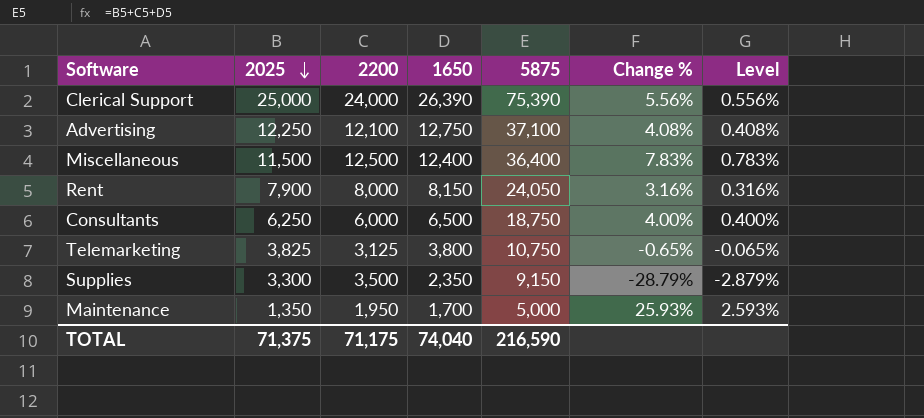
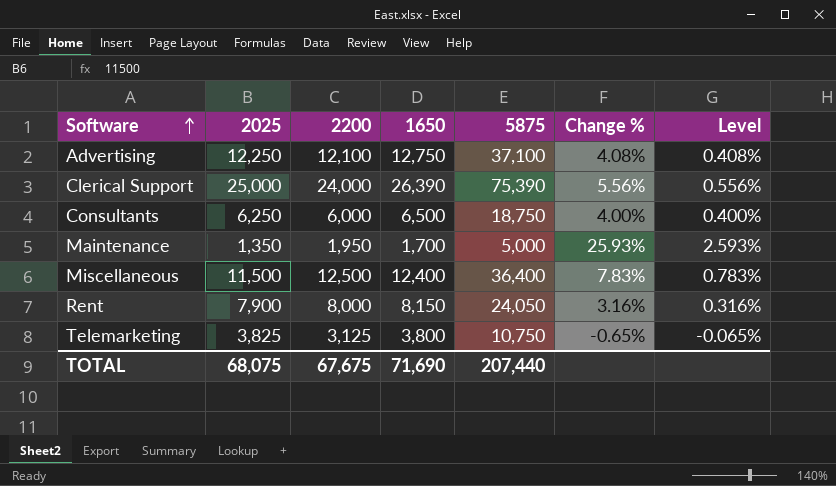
row order: 2025 descending -> Software ascending
row Supplies: 3,300 | 3,500 | 2,350 | 9,150 | -28.79% | -2.879% -> none
TOTAL | 2025: 71,375 -> 68,075
TOTAL | 2200: 71,175 -> 67,675
TOTAL | 1650: 74,040 -> 71,690
TOTAL | 5875: 216,590 -> 207,440

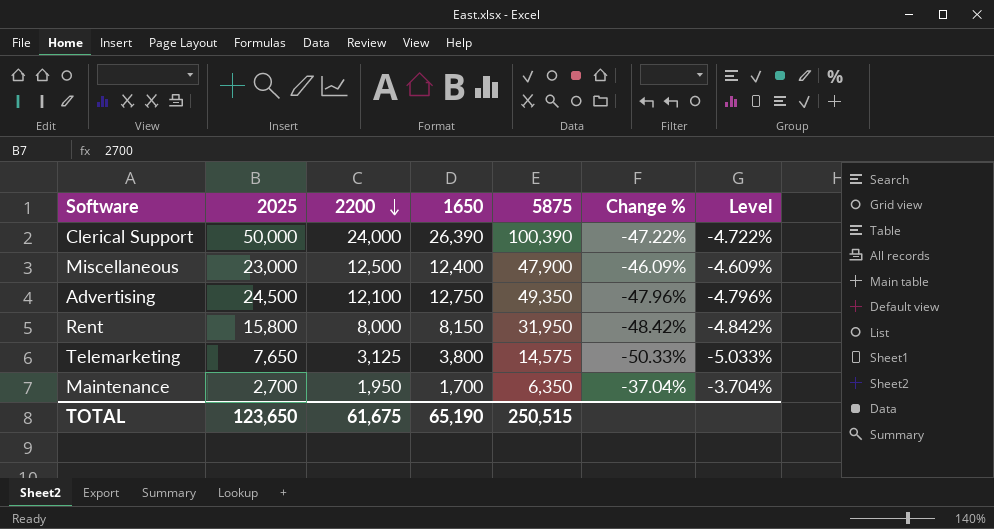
row order: Software ascending -> 2200 descending
row Consultants: 6,250 | 6,000 | 6,500 | 18,750 | 4.00% | 0.400% -> none
Clerical Support | 2025: 25,000 -> 50,000
Clerical Support | 5875: 75,390 -> 100,390
Clerical Support | Change %: 5.56% -> -47.22%
Clerical Support | Level: 0.556% -> -4.722%
Miscellaneous | 2025: 11,500 -> 23,000
Miscellaneous | 5875: 36,400 -> 47,900
Miscellaneous | Change %: 7.83% -> -46.09%
Miscellaneous | Level: 0.783% -> -4.609%
Advertising | 2025: 12,250 -> 24,500
Advertising | 5875: 37,100 -> 49,350
Advertising | Change %: 4.08% -> -47.96%
Advertising | Level: 0.408% -> -4.796%
Rent | 2025: 7,900 -> 15,800
Rent | 5875: 24,050 -> 31,950
Rent | Change %: 3.16% -> -48.42%
Rent | Level: 0.316% -> -4.842%
Telemarketing | 2025: 3,825 -> 7,650
Telemarketing | 5875: 10,750 -> 14,575
Telemarketing | Change %: -0.65% -> -50.33%
Telemarketing | Level: -0.065% -> -5.033%
Maintenance | 2025: 1,350 -> 2,700
Maintenance | 5875: 5,000 -> 6,350
Maintenance | Change %: 25.93% -> -37.04%
Maintenance | Level: 2.593% -> -3.704%
TOTAL | 2025: 68,075 -> 123,650
TOTAL | 2200: 67,675 -> 61,675
TOTAL | 1650: 71,690 -> 65,190
TOTAL | 5875: 207,440 -> 250,515

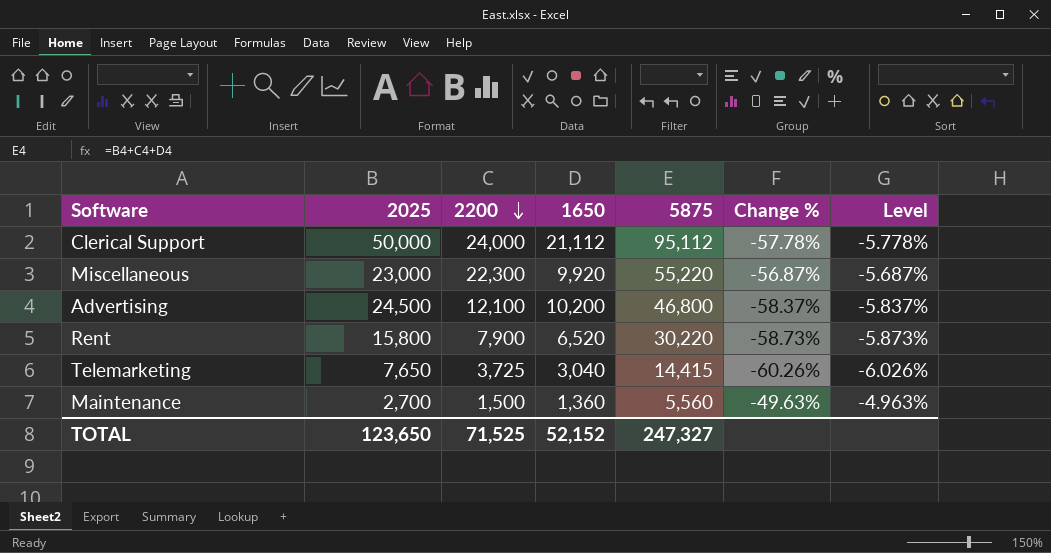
Clerical Support | 1650: 26,390 -> 21,112
Clerical Support | 5875: 100,390 -> 95,112
Clerical Support | Change %: -47.22% -> -57.78%
Clerical Support | Level: -4.722% -> -5.778%
Miscellaneous | 2200: 12,500 -> 22,300
Miscellaneous | 1650: 12,400 -> 9,920
Miscellaneous | 5875: 47,900 -> 55,220
Miscellaneous | Change %: -46.09% -> -56.87%
Miscellaneous | Level: -4.609% -> -5.687%
Advertising | 1650: 12,750 -> 10,200
Advertising | 5875: 49,350 -> 46,800
Advertising | Change %: -47.96% -> -58.37%
Advertising | Level: -4.796% -> -5.837%
Rent | 2200: 8,000 -> 7,900
Rent | 1650: 8,150 -> 6,520
Rent | 5875: 31,950 -> 30,220
Rent | Change %: -48.42% -> -58.73%
Rent | Level: -4.842% -> -5.873%
Telemarketing | 2200: 3,125 -> 3,725
Telemarketing | 1650: 3,800 -> 3,040
Telemarketing | 5875: 14,575 -> 14,415
Telemarketing | Change %: -50.33% -> -60.26%
Telemarketing | Level: -5.033% -> -6.026%
Maintenance | 2200: 1,950 -> 1,500
Maintenance | 1650: 1,700 -> 1,360
Maintenance | 5875: 6,350 -> 5,560
Maintenance | Change %: -37.04% -> -49.63%
Maintenance | Level: -3.704% -> -4.963%
TOTAL | 2200: 61,675 -> 71,525
TOTAL | 1650: 65,190 -> 52,152
TOTAL | 5875: 250,515 -> 247,327

